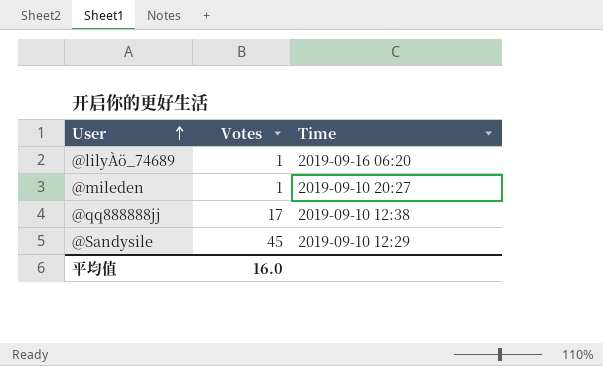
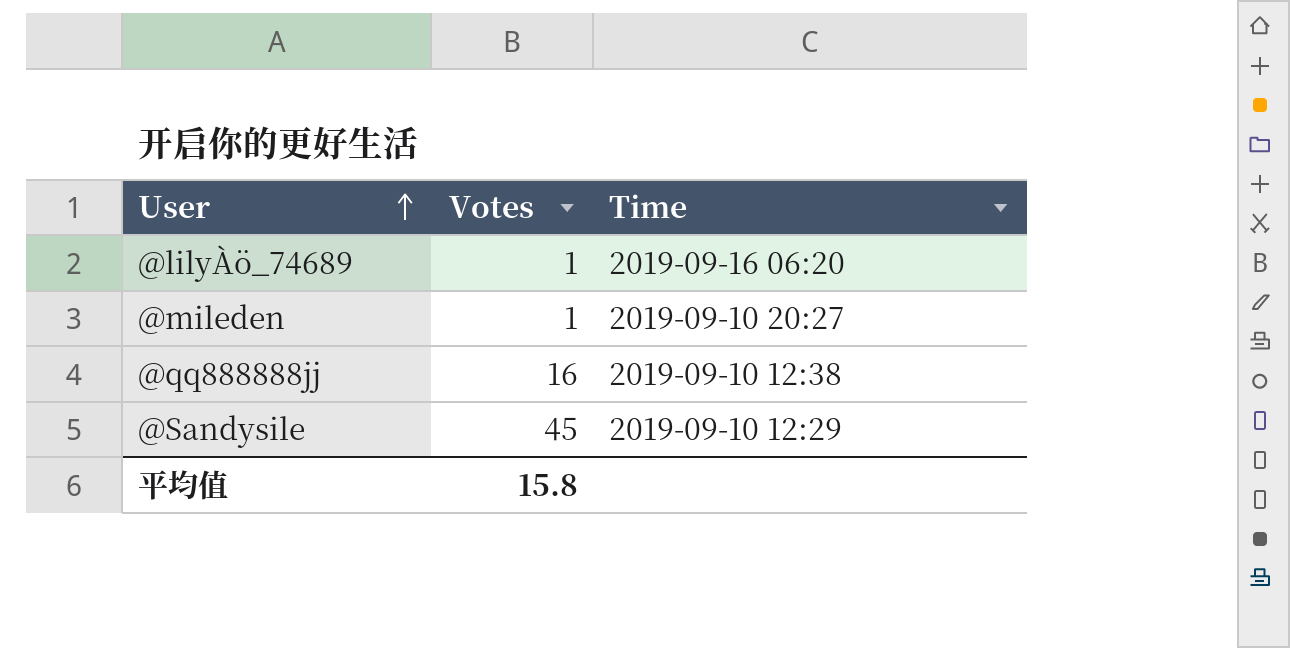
@qq888888jj | Votes: 17 -> 16
平均值 | Votes: 16.0 -> 15.8

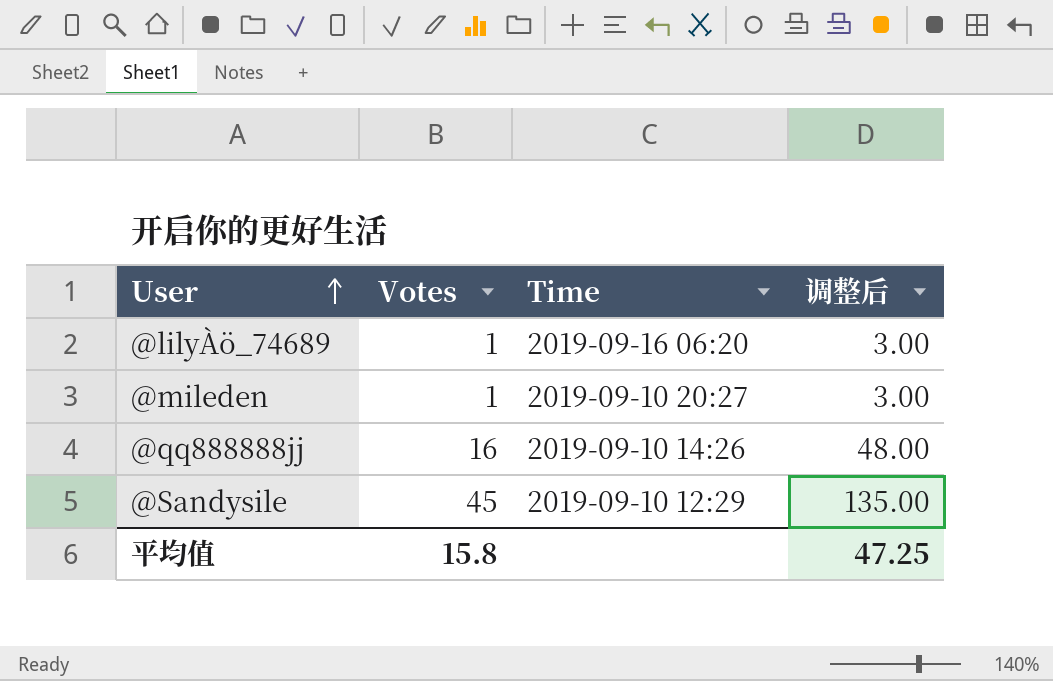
column 调整后 | formula: none -> [Votes] * 3
@qq888888jj | Time: 2019-09-10 12:38 -> 2019-09-10 14:26

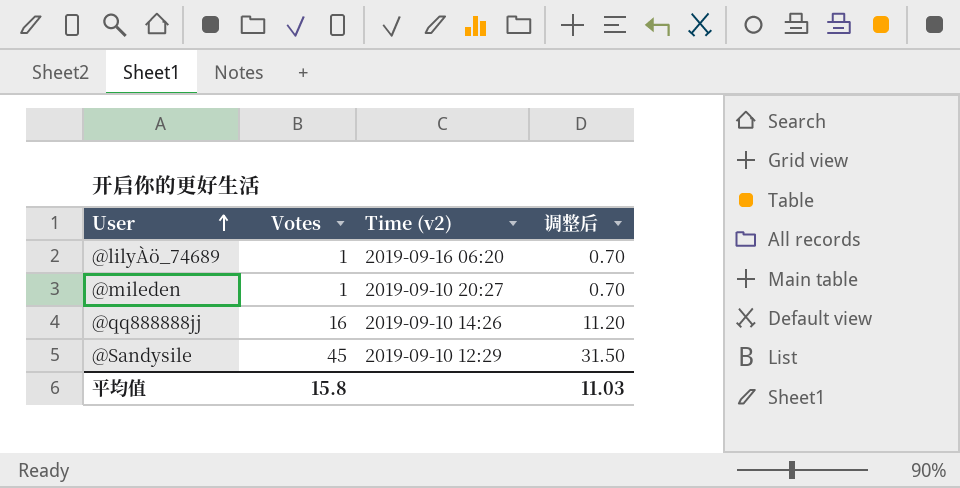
column name: Time -> Time (v2)
column 调整后 | formula: [Votes] * 3 -> [Votes] * 0.7
平均值 | 调整后: 47.25 -> 11.03

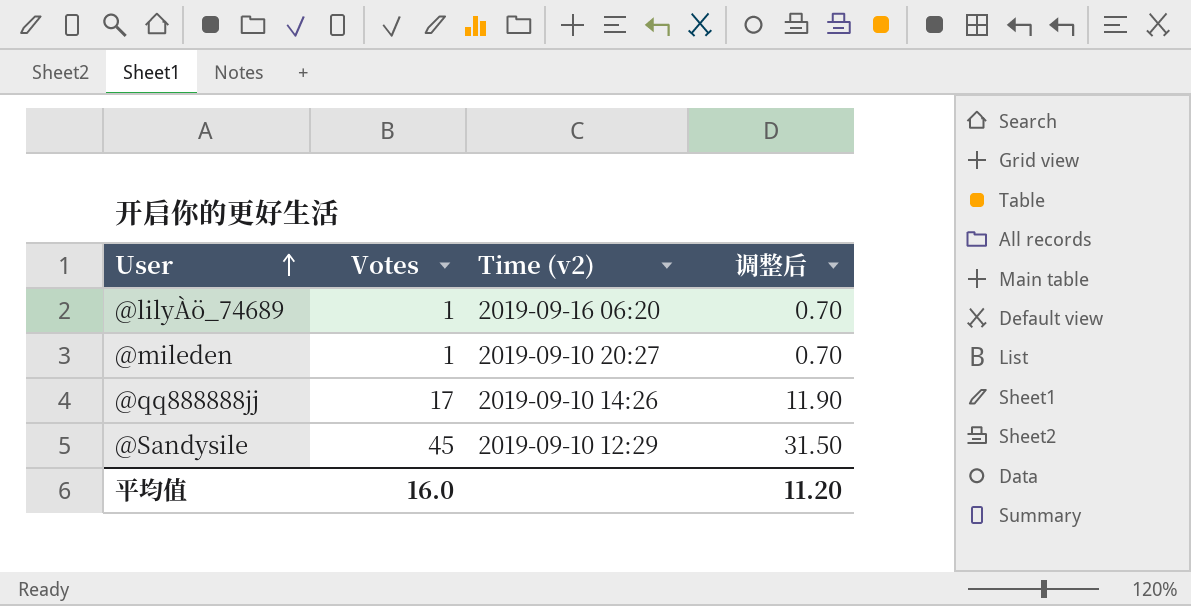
@qq888888jj | Votes: 16 -> 17
@qq888888jj | 调整后: 11.20 -> 11.90
平均值 | Votes: 15.8 -> 16.0
平均值 | 调整后: 11.03 -> 11.20

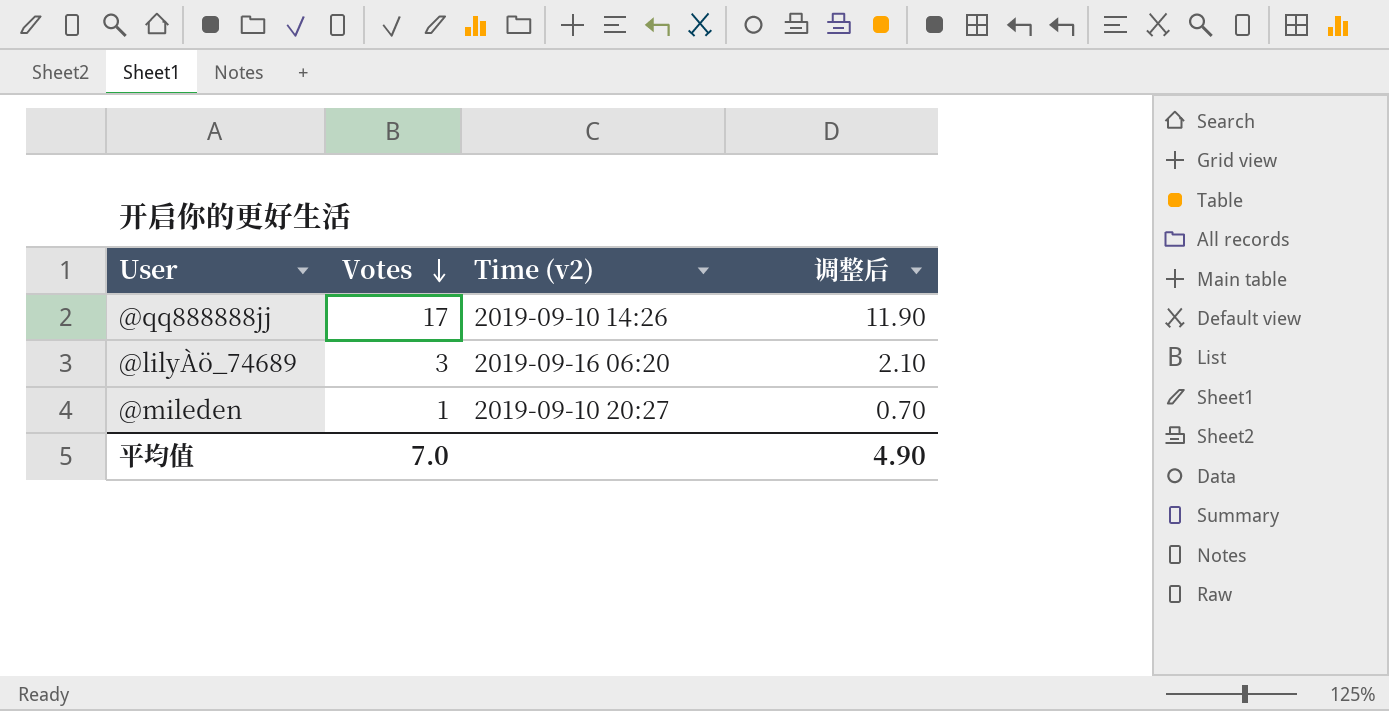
row order: User ascending -> Votes descending
row @Sandysile: 45 | 2019-09-10 12:29 | 31.50 -> none
@lilyÀö_74689 | Votes: 1 -> 3
@lilyÀö_74689 | 调整后: 0.70 -> 2.10
平均值 | Votes: 16.0 -> 7.0
平均值 | 调整后: 11.20 -> 4.90

